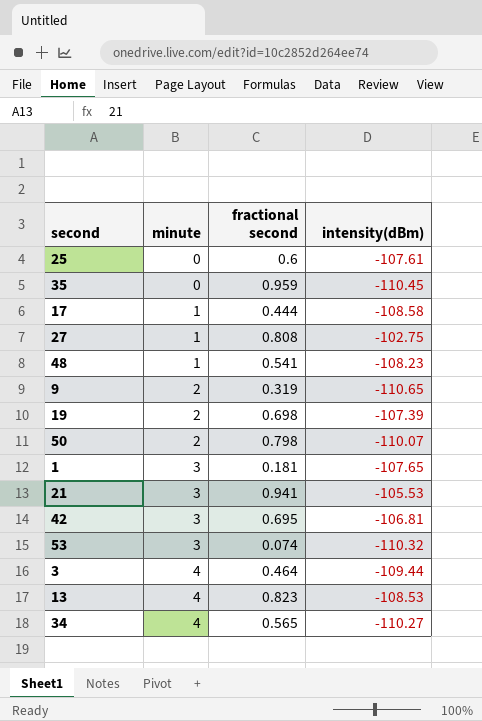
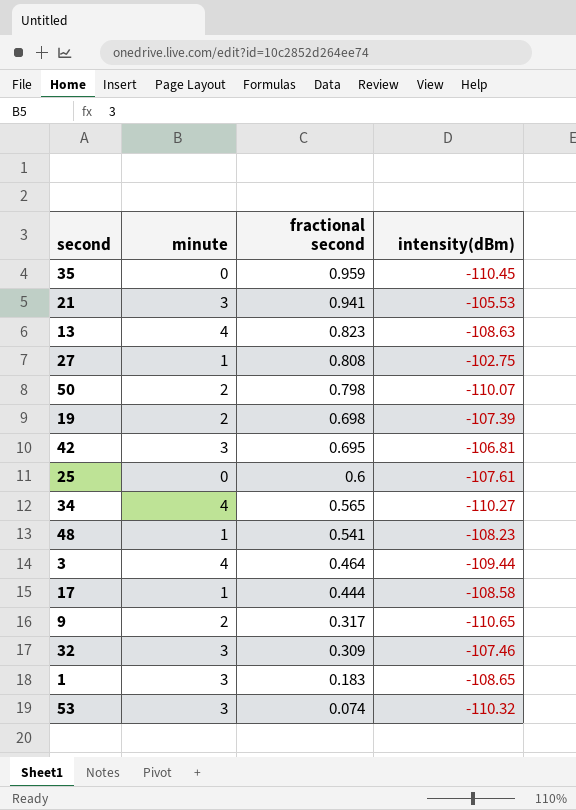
row order: minute ascending -> fractional second descending
13 | intensity(dBm): -108.53 -> -108.63
9 | fractional second: 0.319 -> 0.317
row 32: none -> 3 | 0.309 | -107.46
1 | fractional second: 0.181 -> 0.183
1 | intensity(dBm): -107.65 -> -108.65

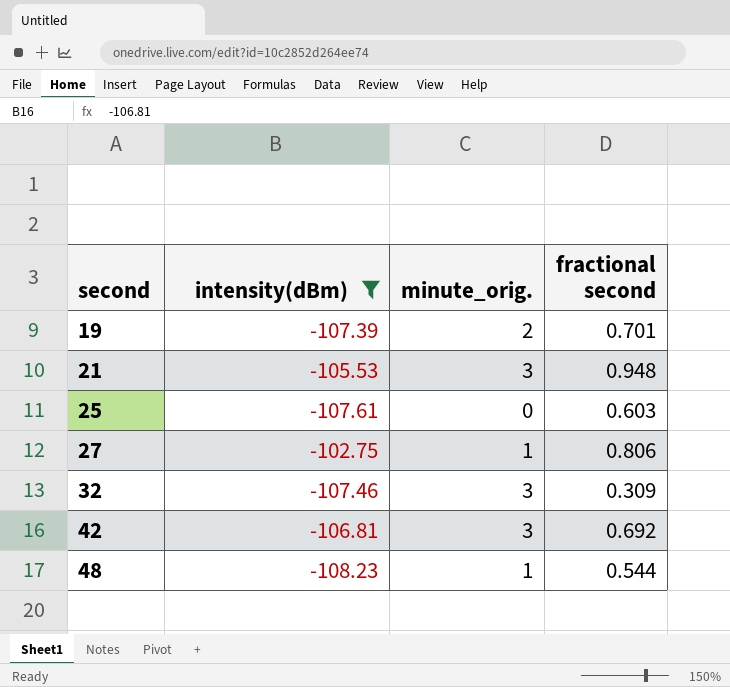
filter: none -> intensity(dBm) >= -108.23
row order: fractional second descending -> second ascending
column intensity(dBm) | position: 4 -> 2
column name: minute -> minute_orig.
19 | fractional second: 0.698 -> 0.701
21 | fractional second: 0.941 -> 0.948
25 | fractional second: 0.6 -> 0.603
27 | fractional second: 0.808 -> 0.806
42 | fractional second: 0.695 -> 0.692
48 | fractional second: 0.541 -> 0.544

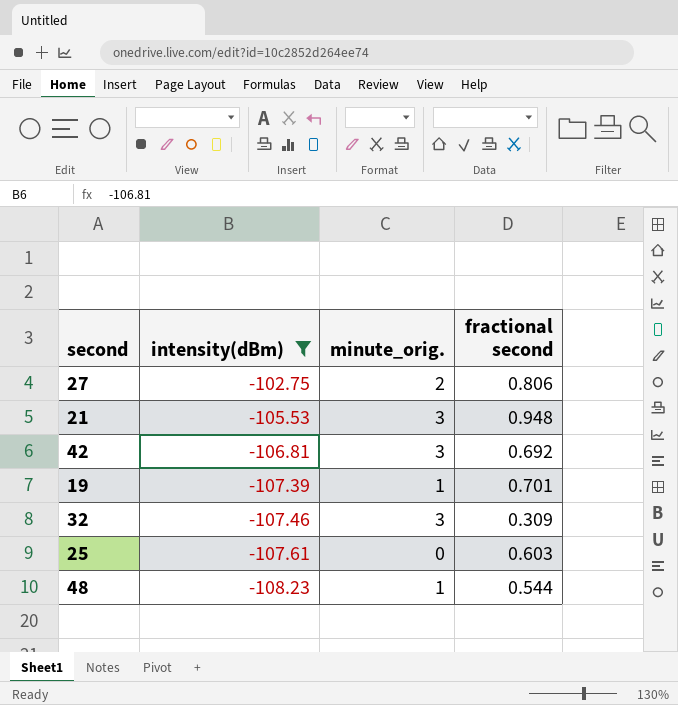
row order: second ascending -> intensity(dBm) descending
27 | minute_orig.: 1 -> 2
19 | minute_orig.: 2 -> 1

